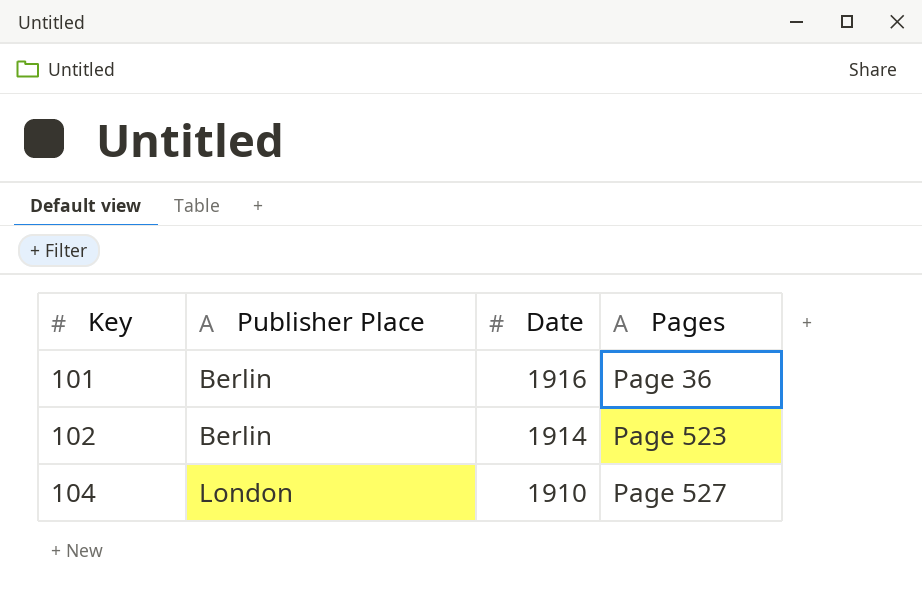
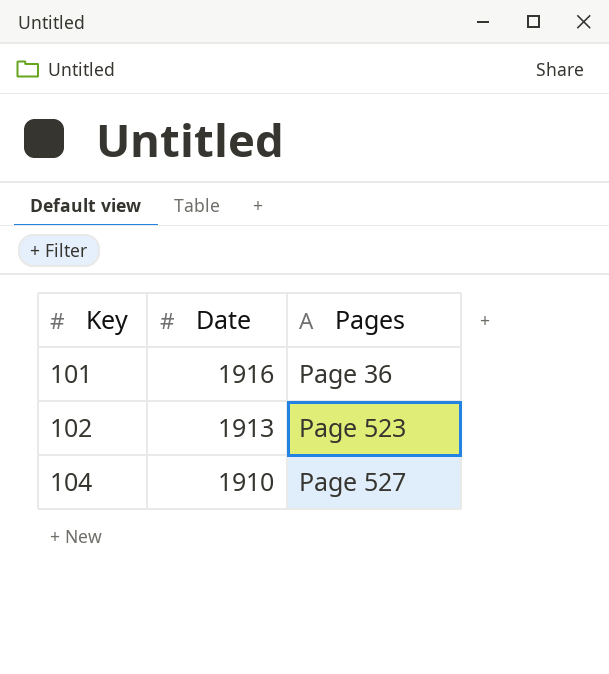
column Publisher Place | position: 2 -> none
102 | Date: 1914 -> 1913

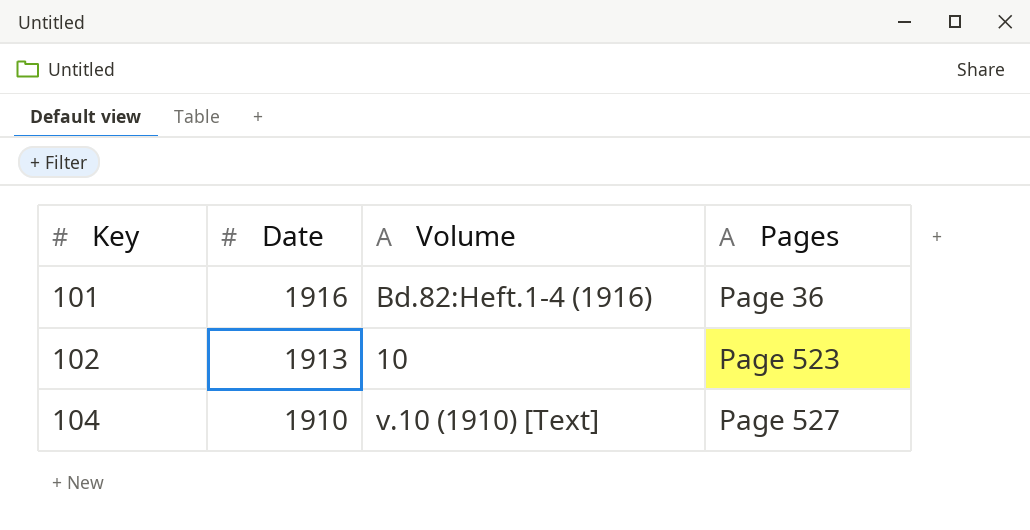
column Volume | position: none -> 3

